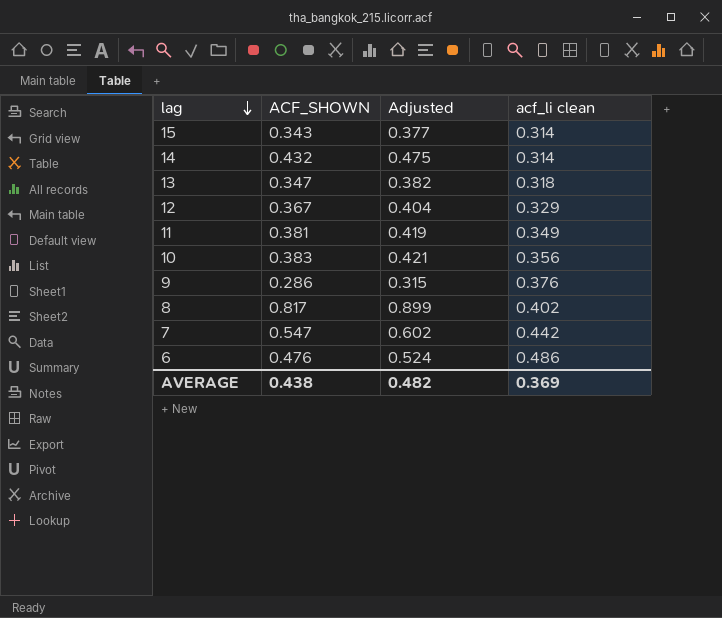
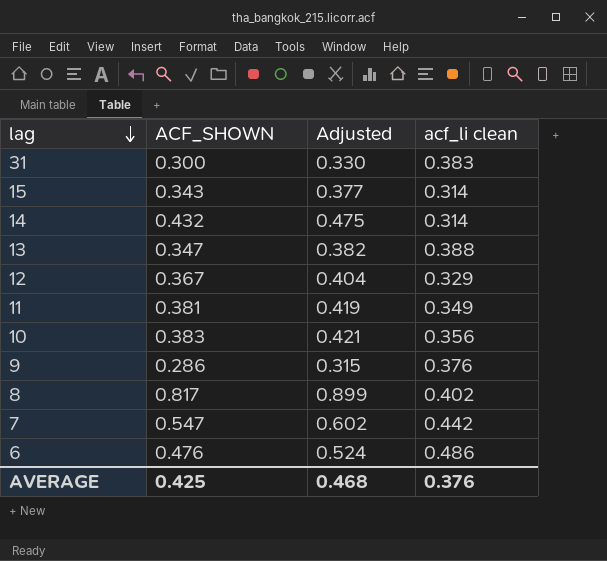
row 31: none -> 0.300 | 0.330 | 0.383
13 | acf_li clean: 0.318 -> 0.388
AVERAGE | ACF_SHOWN: 0.438 -> 0.425
AVERAGE | Adjusted: 0.482 -> 0.468
AVERAGE | acf_li clean: 0.369 -> 0.376

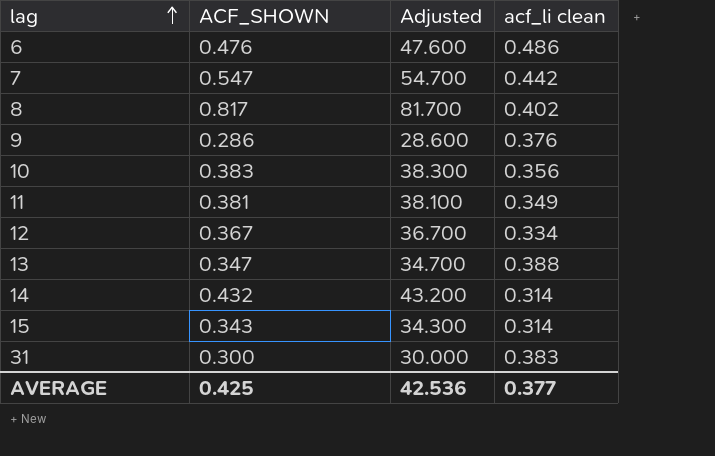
row order: lag descending -> lag ascending
column Adjusted | formula: [ACF_SHOWN] * 1.1 -> [ACF_SHOWN] * 100
12 | acf_li clean: 0.329 -> 0.334
AVERAGE | Adjusted: 0.468 -> 42.536
AVERAGE | acf_li clean: 0.376 -> 0.377

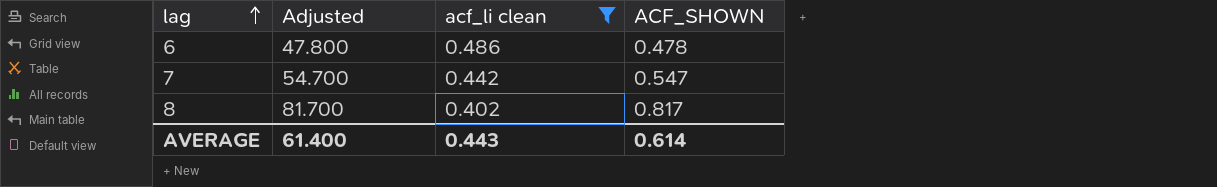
filter: none -> acf_li clean >= 0.402
column ACF_SHOWN | position: 2 -> 4
6 | Adjusted: 47.600 -> 47.800
6 | ACF_SHOWN: 0.476 -> 0.478
AVERAGE | Adjusted: 42.536 -> 61.400
AVERAGE | acf_li clean: 0.377 -> 0.443
AVERAGE | ACF_SHOWN: 0.425 -> 0.614

